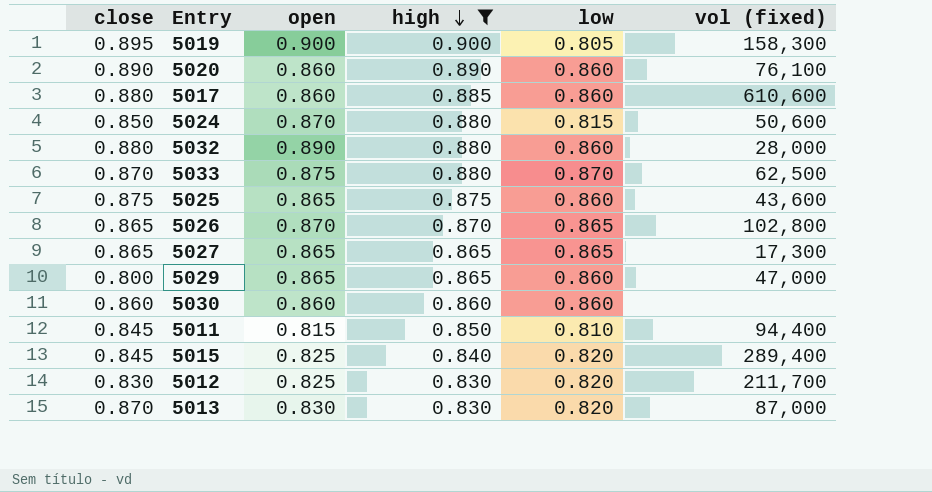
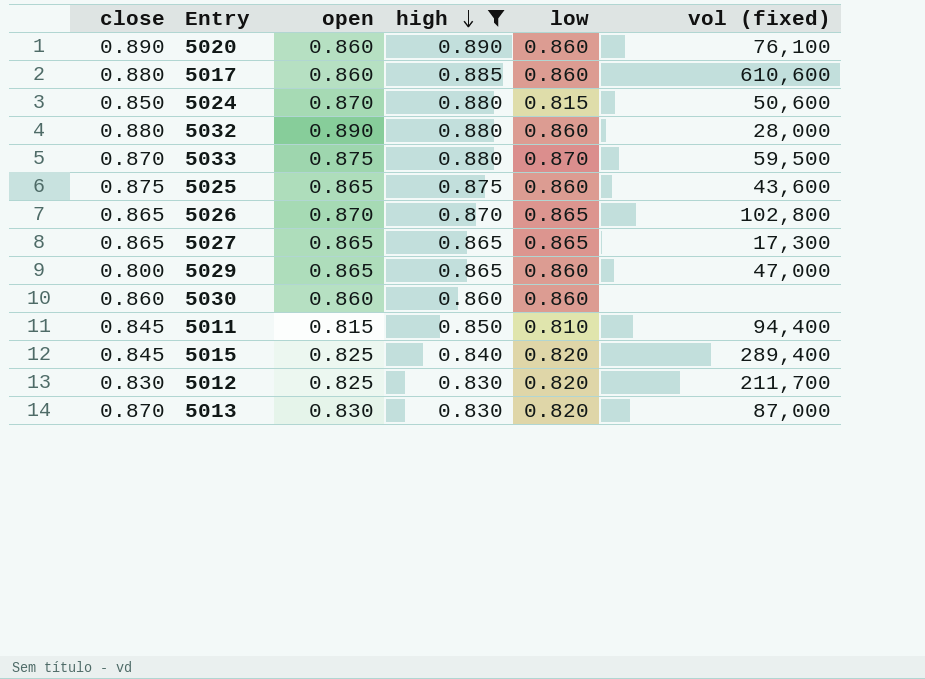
row 5019: 0.895 | 0.900 | 0.900 | 0.805 | 158,300 -> none
5033 | vol (fixed): 62,500 -> 59,500

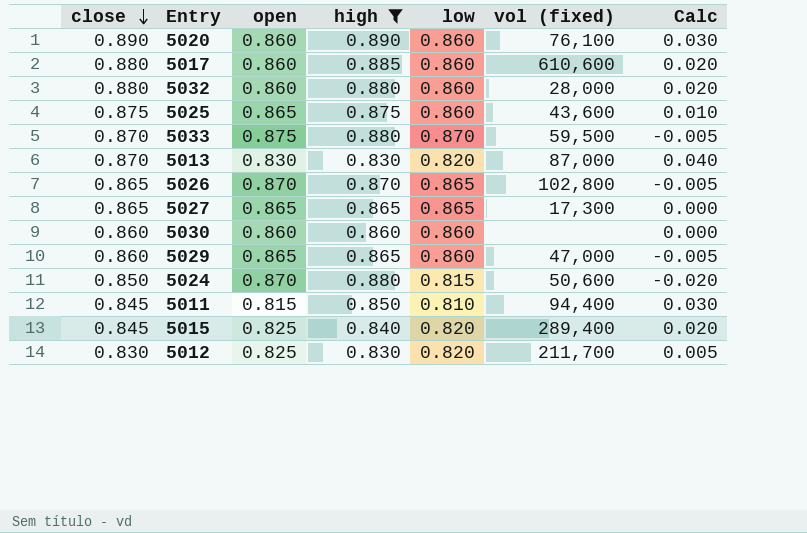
row order: high descending -> close descending
column Calc | formula: none -> [close] - [open]
5032 | open: 0.890 -> 0.860
5029 | close: 0.800 -> 0.860

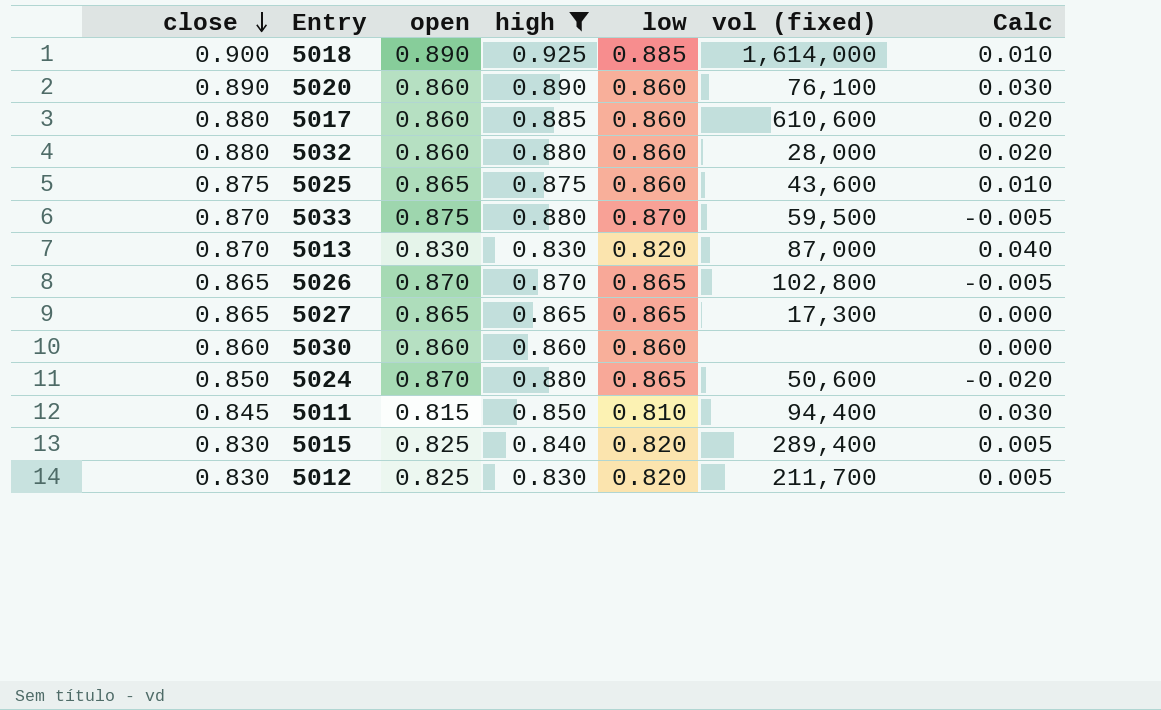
row 5029: 0.860 | 0.865 | 0.865 | 0.860 | 47,000 | -0.005 -> none
row 5018: none -> 0.900 | 0.890 | 0.925 | 0.885 | 1,614,000 | 0.010
5024 | low: 0.815 -> 0.865
5015 | close: 0.845 -> 0.830
5015 | Calc: 0.020 -> 0.005

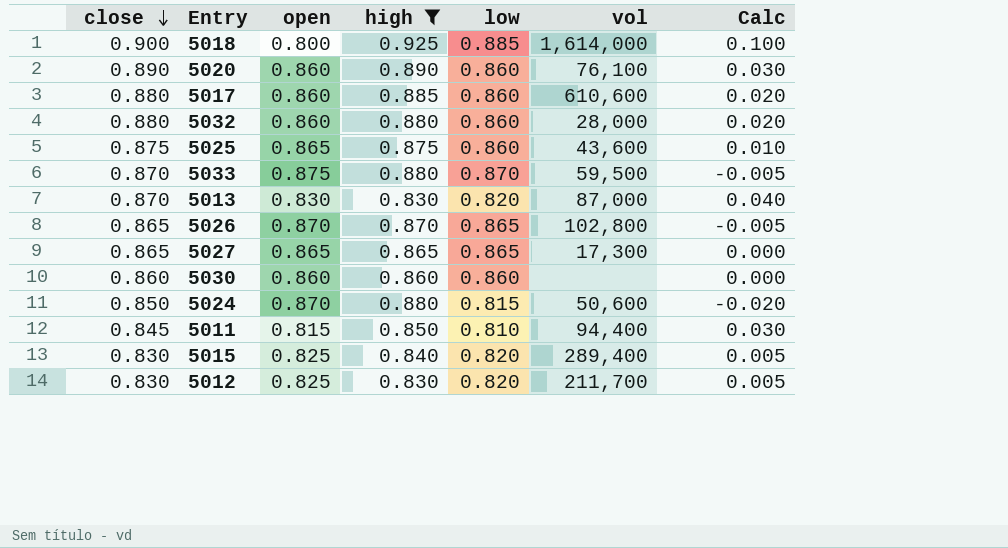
column name: vol (fixed) -> vol
5018 | open: 0.890 -> 0.800
5018 | Calc: 0.010 -> 0.100
5024 | low: 0.865 -> 0.815

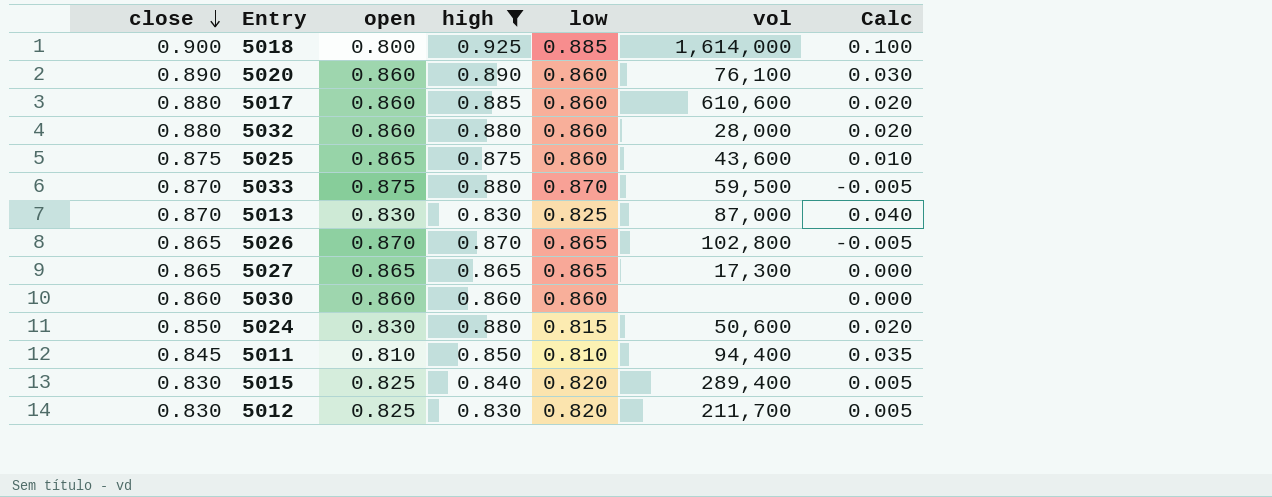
5013 | low: 0.820 -> 0.825
5024 | open: 0.870 -> 0.830
5024 | Calc: -0.020 -> 0.020
5011 | open: 0.815 -> 0.810
5011 | Calc: 0.030 -> 0.035

